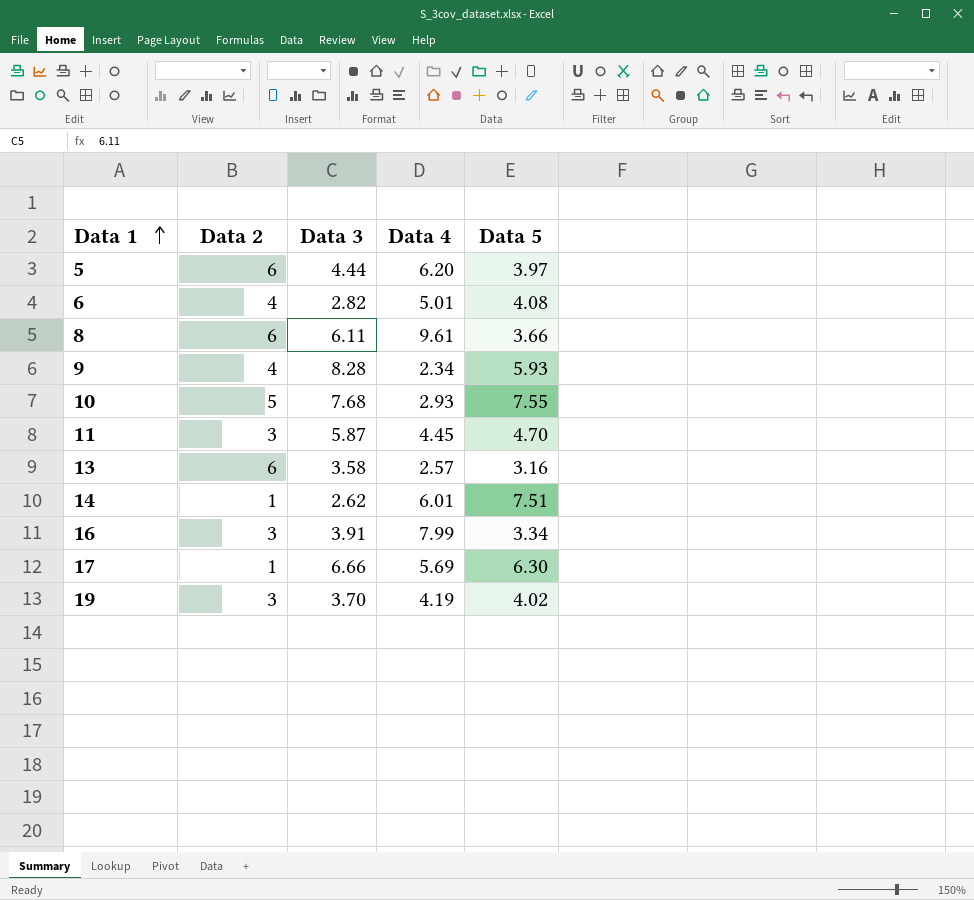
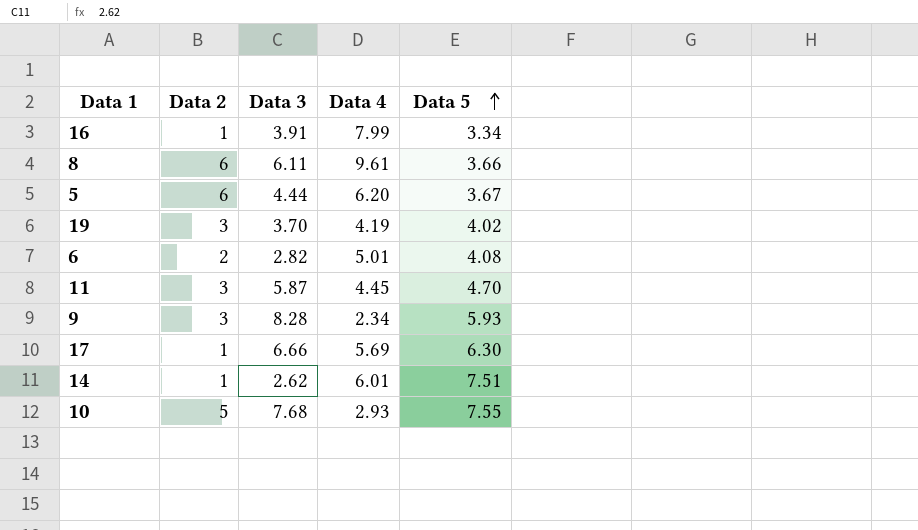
row order: Data 1 ascending -> Data 5 ascending
row 13: 6 | 3.58 | 2.57 | 3.16 -> none
16 | Data 2: 3 -> 1
5 | Data 5: 3.97 -> 3.67
6 | Data 2: 4 -> 2
9 | Data 2: 4 -> 3

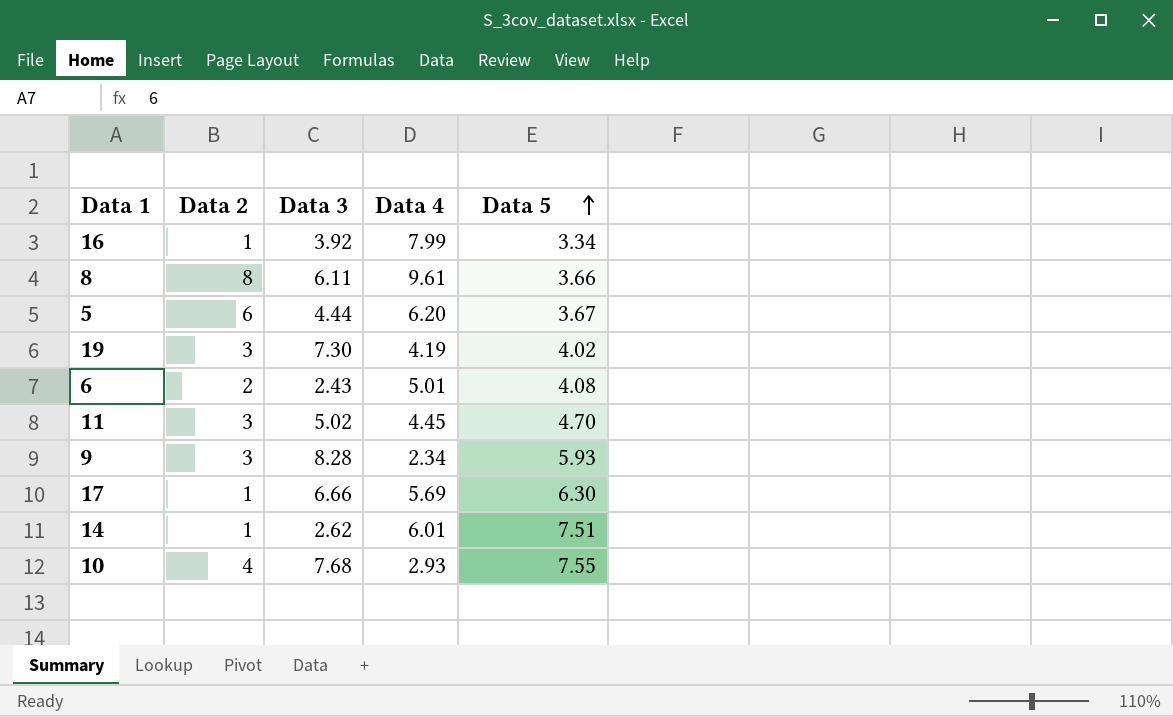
16 | Data 3: 3.91 -> 3.92
8 | Data 2: 6 -> 8
19 | Data 3: 3.70 -> 7.30
6 | Data 3: 2.82 -> 2.43
11 | Data 3: 5.87 -> 5.02
10 | Data 2: 5 -> 4

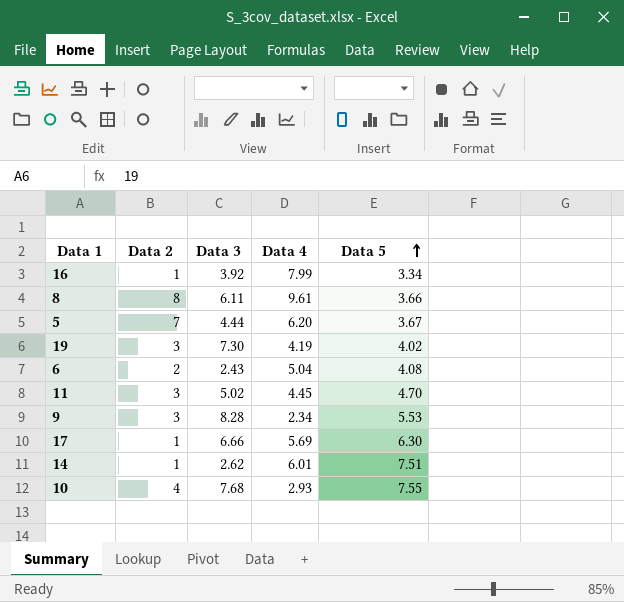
5 | Data 2: 6 -> 7
6 | Data 4: 5.01 -> 5.04
9 | Data 5: 5.93 -> 5.53

